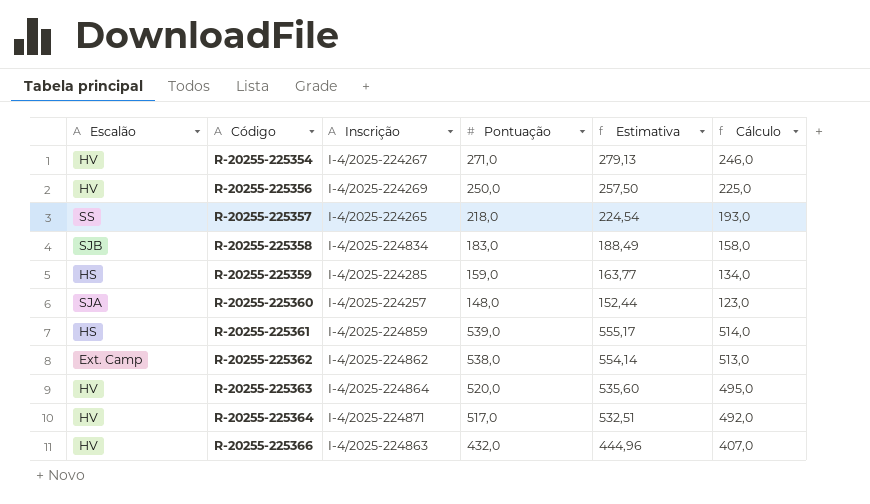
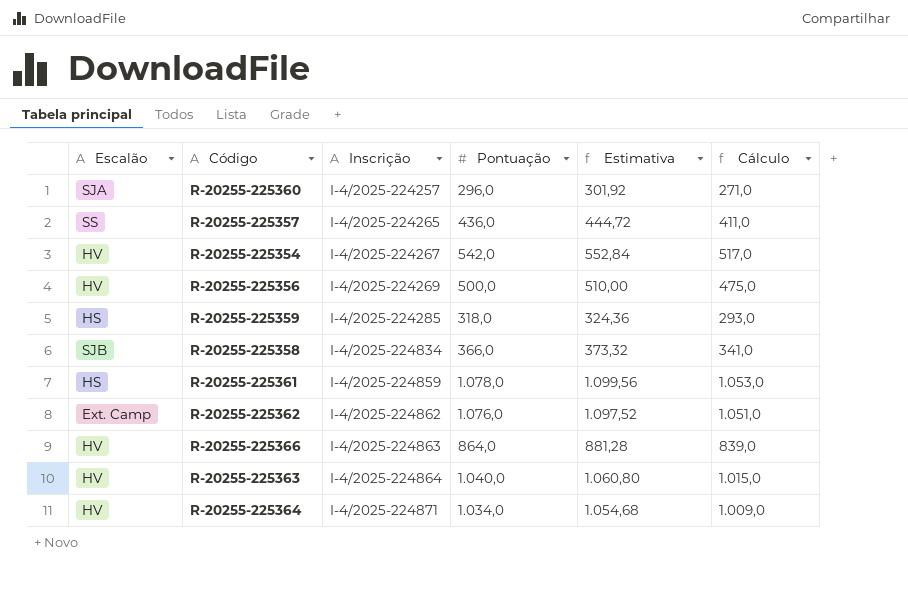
row order: Código ascending -> Inscrição ascending
column Estimativa | formula: [Pontuação] * 1,03 -> [Pontuação] * 1,02
R-20255-225360 | Pontuação: 148,0 -> 296,0
R-20255-225360 | Cálculo: 123,0 -> 271,0
R-20255-225357 | Pontuação: 218,0 -> 436,0
R-20255-225357 | Cálculo: 193,0 -> 411,0
R-20255-225354 | Pontuação: 271,0 -> 542,0
R-20255-225354 | Cálculo: 246,0 -> 517,0
R-20255-225356 | Pontuação: 250,0 -> 500,0
R-20255-225356 | Cálculo: 225,0 -> 475,0
R-20255-225359 | Pontuação: 159,0 -> 318,0
R-20255-225359 | Cálculo: 134,0 -> 293,0
R-20255-225358 | Pontuação: 183,0 -> 366,0
R-20255-225358 | Cálculo: 158,0 -> 341,0
R-20255-225361 | Pontuação: 539,0 -> 1.078,0
R-20255-225361 | Cálculo: 514,0 -> 1.053,0
R-20255-225362 | Pontuação: 538,0 -> 1.076,0
R-20255-225362 | Cálculo: 513,0 -> 1.051,0
R-20255-225366 | Pontuação: 432,0 -> 864,0
R-20255-225366 | Cálculo: 407,0 -> 839,0
R-20255-225363 | Pontuação: 520,0 -> 1.040,0
R-20255-225363 | Cálculo: 495,0 -> 1.015,0
R-20255-225364 | Pontuação: 517,0 -> 1.034,0
R-20255-225364 | Cálculo: 492,0 -> 1.009,0

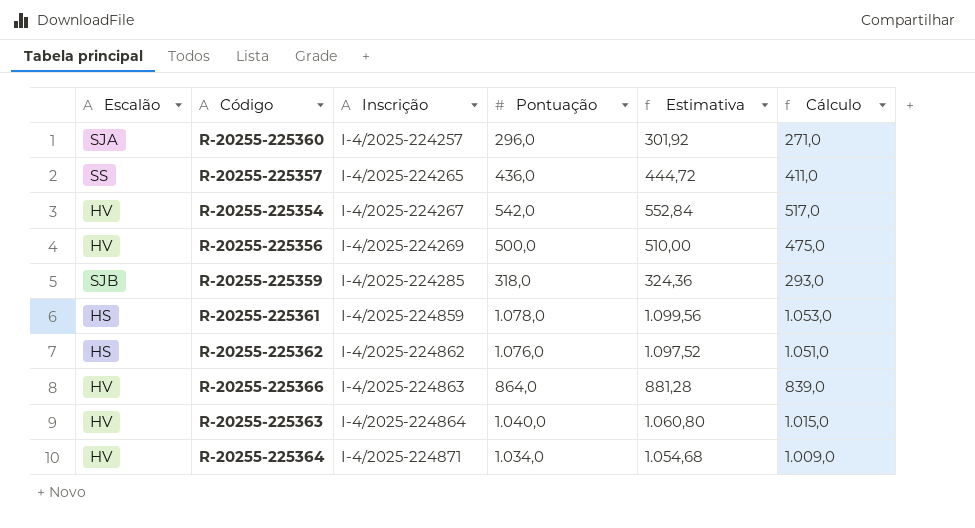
row R-20255-225358: SJB | I-4/2025-224834 | 366,0 | 373,32 | 341,0 -> none
R-20255-225359 | Escalão: HS -> SJB
R-20255-225362 | Escalão: Ext. Camp -> HS

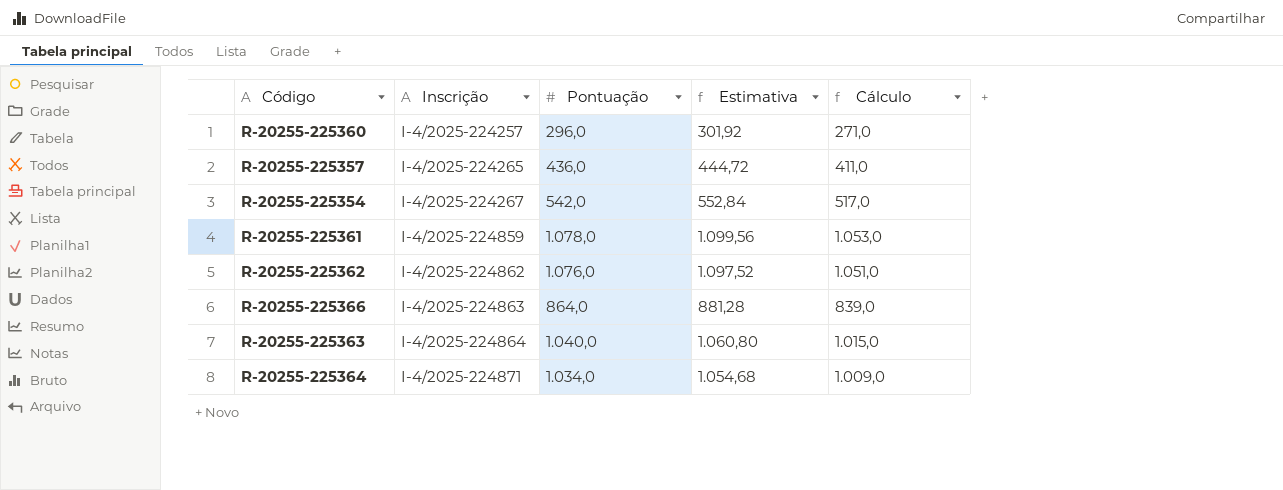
column Escalão | position: 1 -> none
row R-20255-225356: HV | I-4/2025-224269 | 500,0 | 510,00 | 475,0 -> none
row R-20255-225359: SJB | I-4/2025-224285 | 318,0 | 324,36 | 293,0 -> none

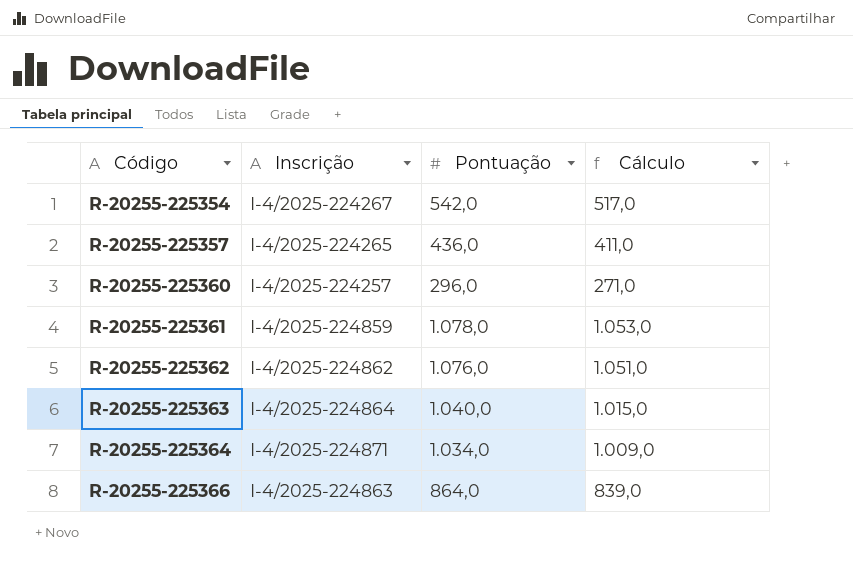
row order: Inscrição ascending -> Código ascending
column Estimativa | formula: [Pontuação] * 1,02 -> none

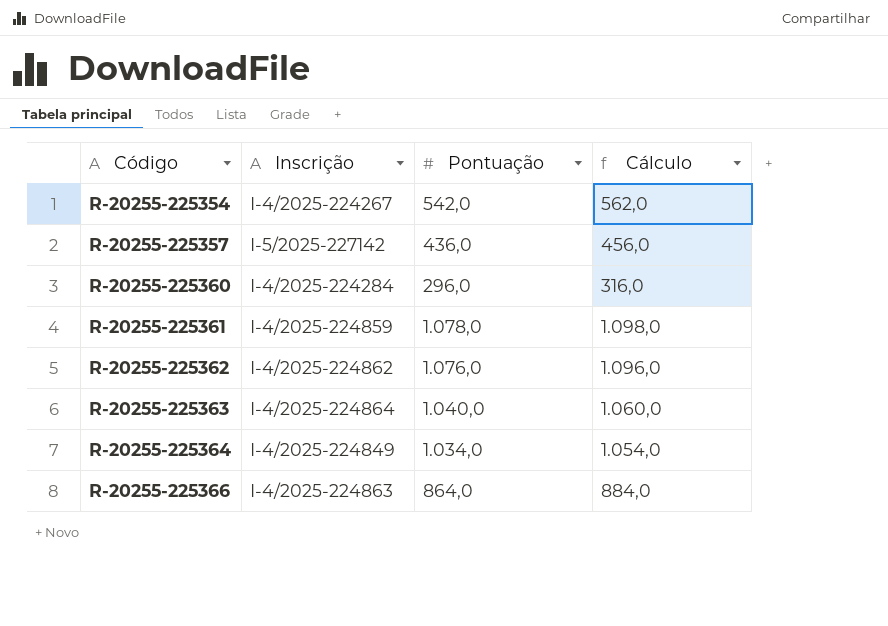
column Cálculo | formula: [Pontuação] - 25 -> [Pontuação] + 20
R-20255-225357 | Inscrição: I-4/2025-224265 -> I-5/2025-227142
R-20255-225360 | Inscrição: I-4/2025-224257 -> I-4/2025-224284
R-20255-225364 | Inscrição: I-4/2025-224871 -> I-4/2025-224849

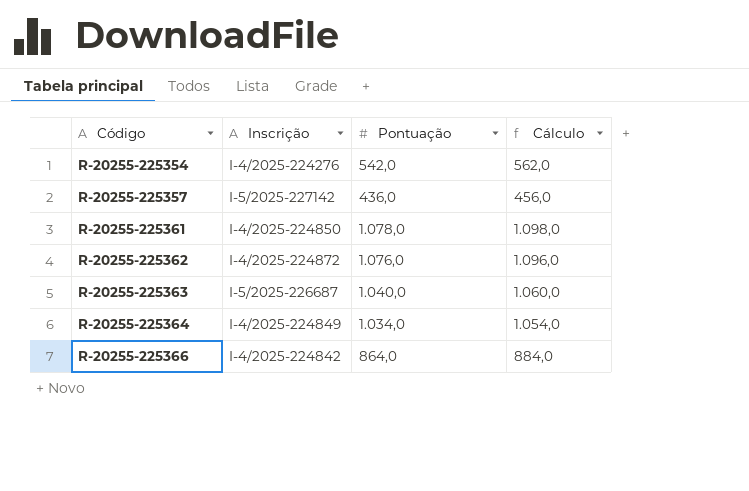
row R-20255-225360: I-4/2025-224284 | 296,0 | 316,0 -> none
R-20255-225354 | Inscrição: I-4/2025-224267 -> I-4/2025-224276
R-20255-225361 | Inscrição: I-4/2025-224859 -> I-4/2025-224850
R-20255-225362 | Inscrição: I-4/2025-224862 -> I-4/2025-224872
R-20255-225363 | Inscrição: I-4/2025-224864 -> I-5/2025-226687
R-20255-225366 | Inscrição: I-4/2025-224863 -> I-4/2025-224842

